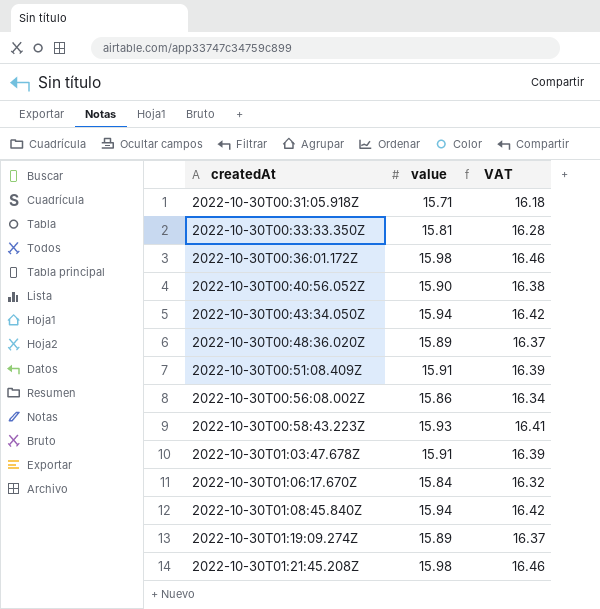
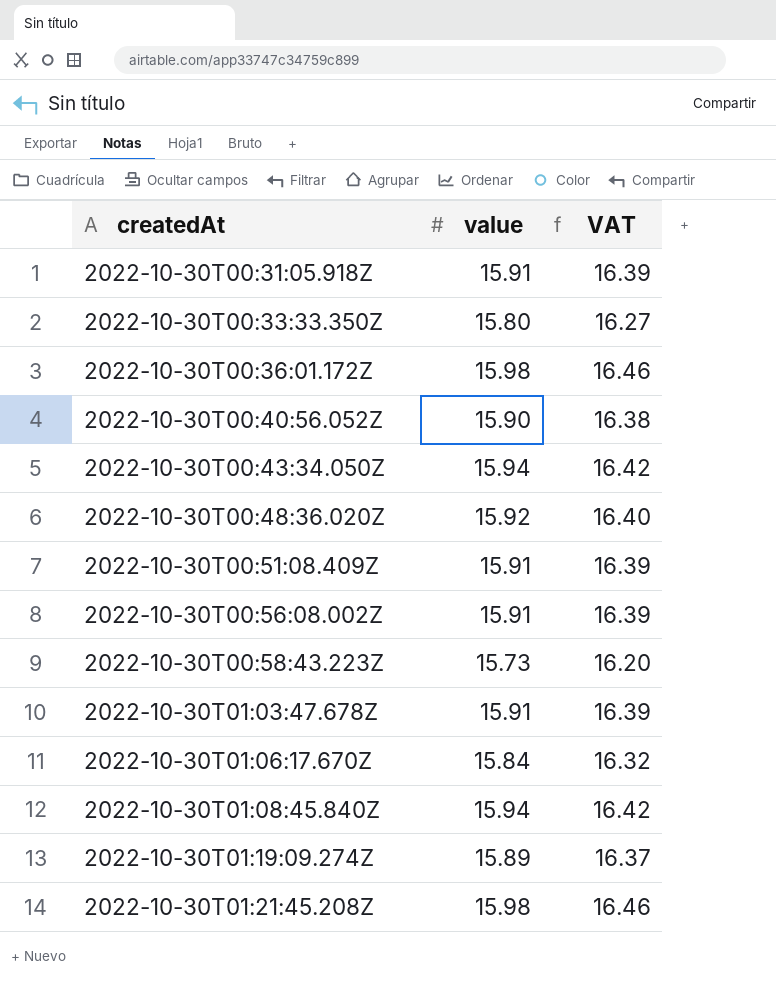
2022-10-30T00:31:05.918Z | value: 15.71 -> 15.91
2022-10-30T00:31:05.918Z | VAT: 16.18 -> 16.39
2022-10-30T00:33:33.350Z | value: 15.81 -> 15.80
2022-10-30T00:33:33.350Z | VAT: 16.28 -> 16.27
2022-10-30T00:48:36.020Z | value: 15.89 -> 15.92
2022-10-30T00:48:36.020Z | VAT: 16.37 -> 16.40
2022-10-30T00:56:08.002Z | value: 15.86 -> 15.91
2022-10-30T00:56:08.002Z | VAT: 16.34 -> 16.39
2022-10-30T00:58:43.223Z | value: 15.93 -> 15.73
2022-10-30T00:58:43.223Z | VAT: 16.41 -> 16.20

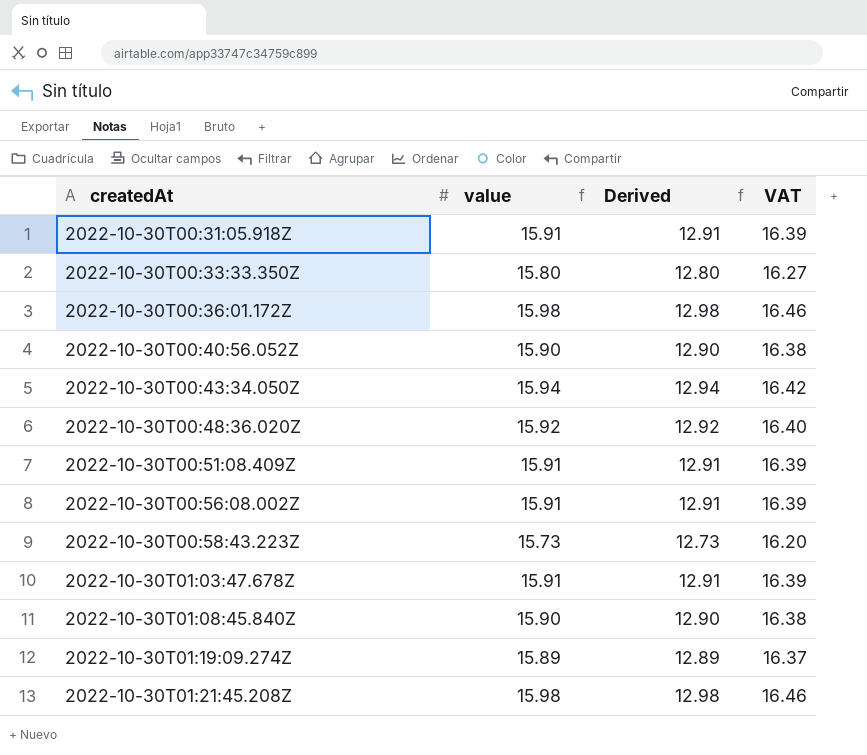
column Derived | formula: none -> [value] - 3
row 2022-10-30T01:06:17.670Z: 15.84 | 16.32 -> none
2022-10-30T01:08:45.840Z | value: 15.94 -> 15.90
2022-10-30T01:08:45.840Z | VAT: 16.42 -> 16.38

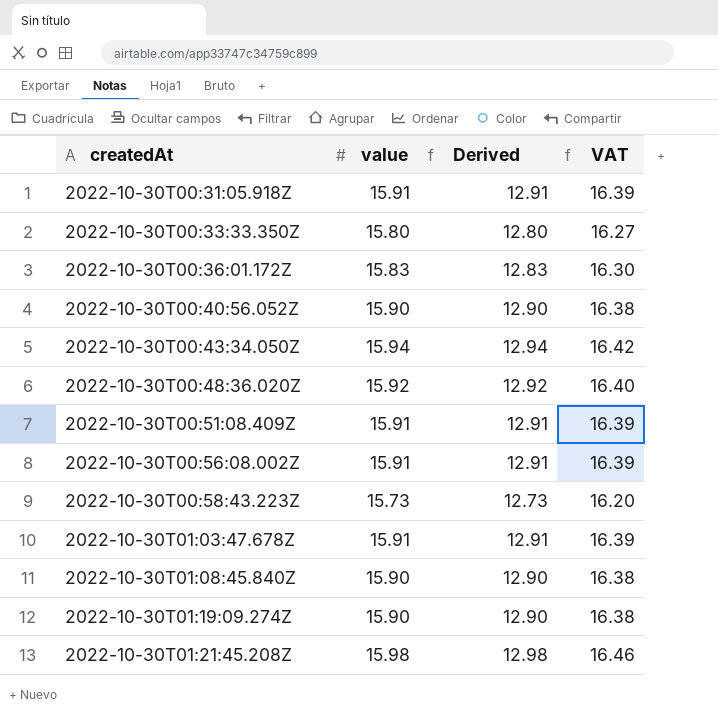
2022-10-30T00:36:01.172Z | value: 15.98 -> 15.83
2022-10-30T00:36:01.172Z | Derived: 12.98 -> 12.83
2022-10-30T00:36:01.172Z | VAT: 16.46 -> 16.30
2022-10-30T01:19:09.274Z | value: 15.89 -> 15.90
2022-10-30T01:19:09.274Z | Derived: 12.89 -> 12.90
2022-10-30T01:19:09.274Z | VAT: 16.37 -> 16.38

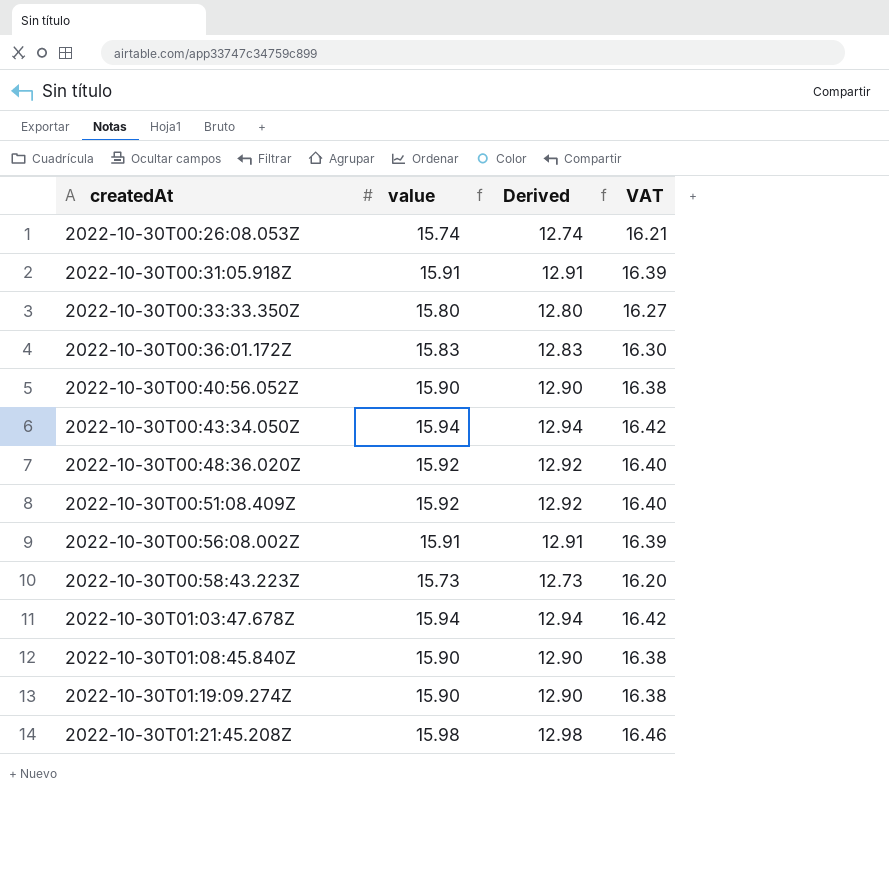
row 2022-10-30T00:26:08.053Z: none -> 15.74 | 12.74 | 16.21
2022-10-30T00:51:08.409Z | value: 15.91 -> 15.92
2022-10-30T00:51:08.409Z | Derived: 12.91 -> 12.92
2022-10-30T00:51:08.409Z | VAT: 16.39 -> 16.40
2022-10-30T01:03:47.678Z | value: 15.91 -> 15.94
2022-10-30T01:03:47.678Z | Derived: 12.91 -> 12.94
2022-10-30T01:03:47.678Z | VAT: 16.39 -> 16.42

